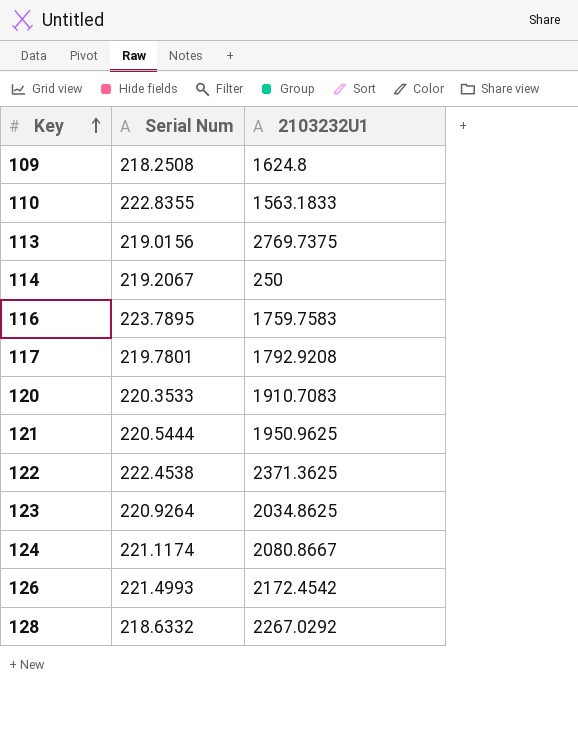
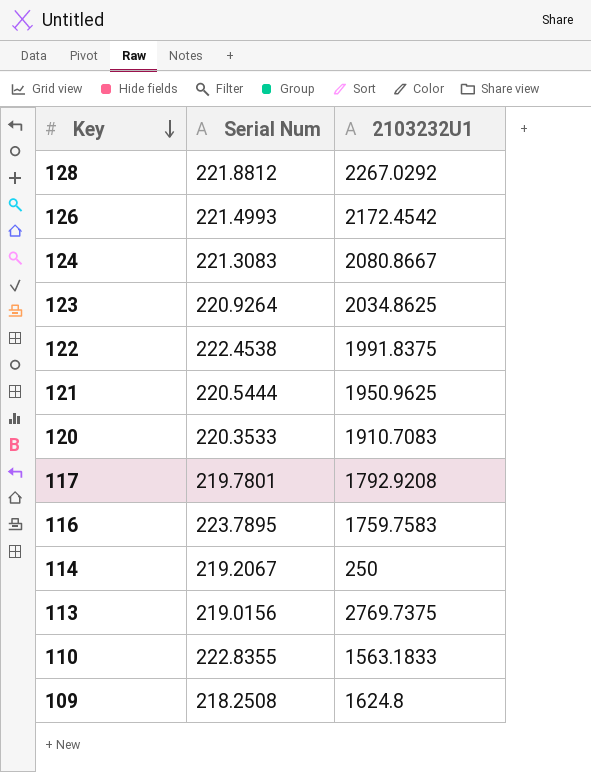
row order: Key ascending -> Key descending
128 | Serial Num: 218.6332 -> 221.8812
124 | Serial Num: 221.1174 -> 221.3083
122 | 2103232U1: 2371.3625 -> 1991.8375

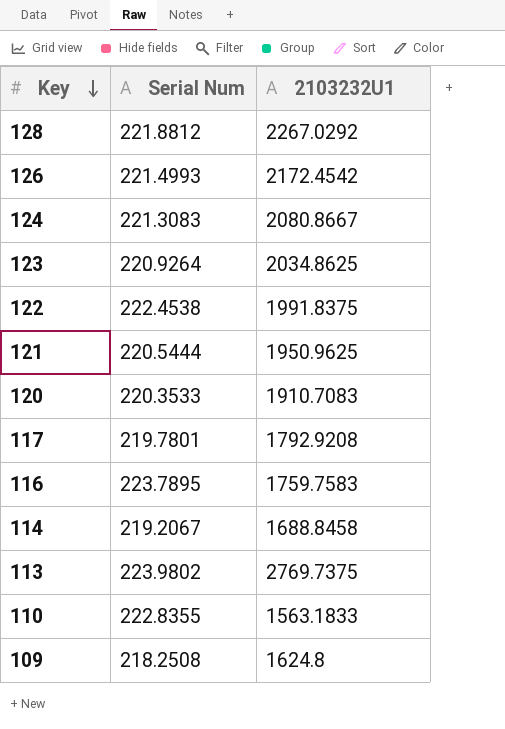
114 | 2103232U1: 250 -> 1688.8458
113 | Serial Num: 219.0156 -> 223.9802

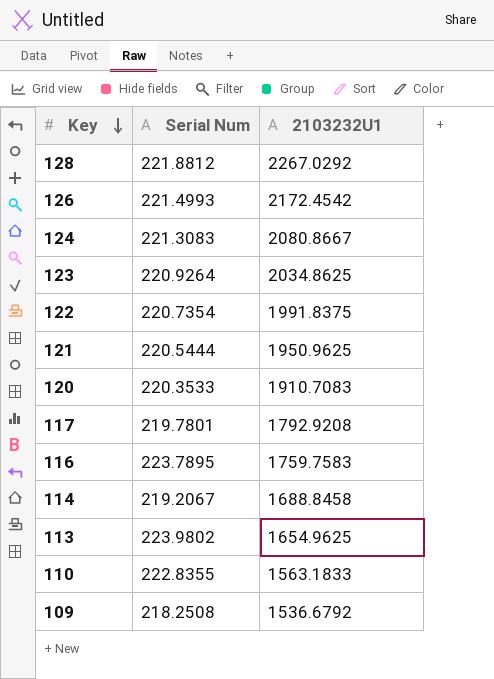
122 | Serial Num: 222.4538 -> 220.7354
113 | 2103232U1: 2769.7375 -> 1654.9625
109 | 2103232U1: 1624.8 -> 1536.6792

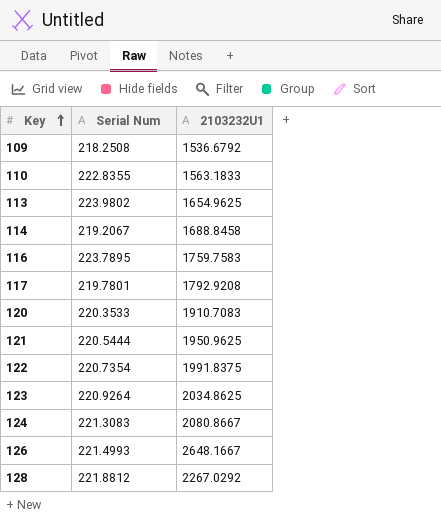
row order: Key descending -> Key ascending
126 | 2103232U1: 2172.4542 -> 2648.1667

